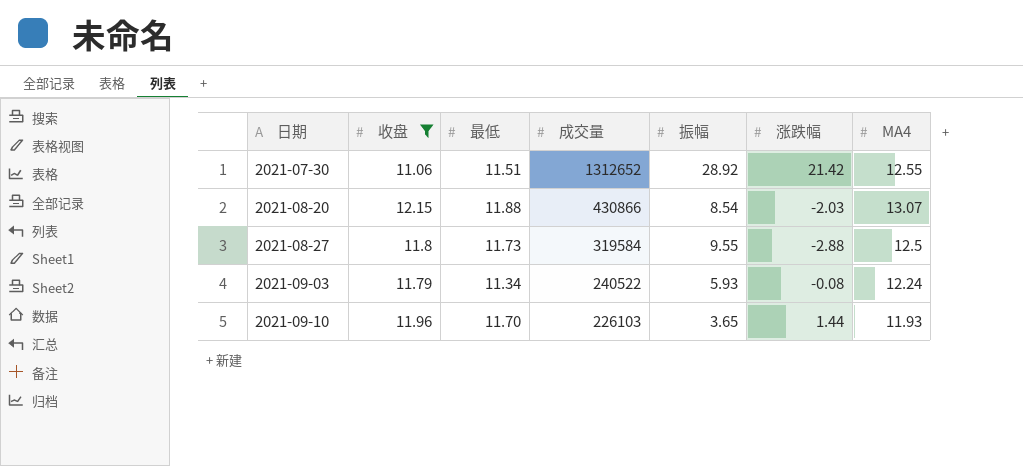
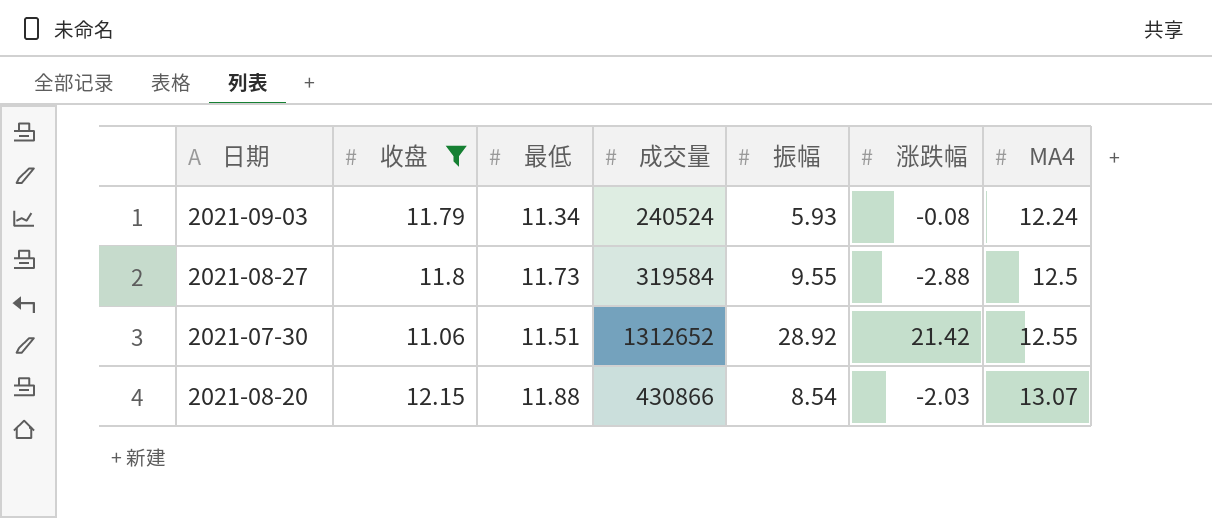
row order: 日期 ascending -> MA4 ascending
row 2021-09-10: 11.96 | 11.70 | 226103 | 3.65 | 1.44 | 11.93 -> none
2021-09-03 | 成交量: 240522 -> 240524

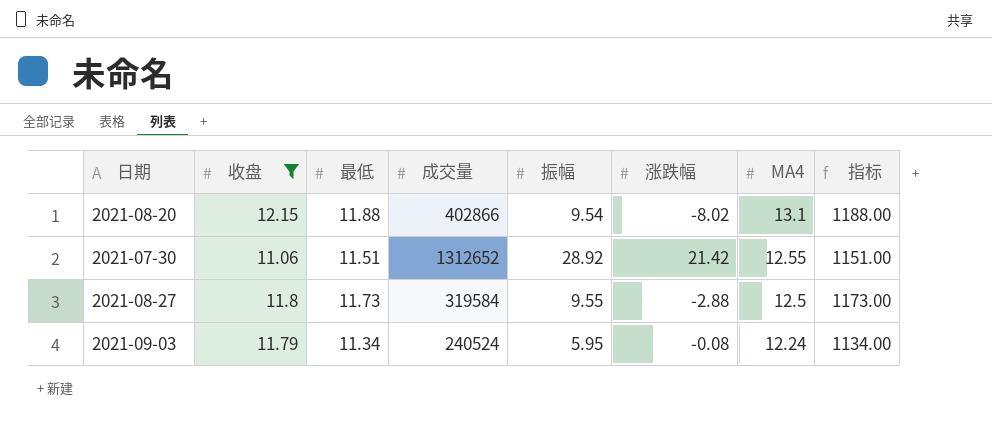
row order: MA4 ascending -> MA4 descending
column 指标 | formula: none -> [最低] * 100
2021-08-20 | 成交量: 430866 -> 402866
2021-08-20 | 振幅: 8.54 -> 9.54
2021-08-20 | 涨跌幅: -2.03 -> -8.02
2021-08-20 | MA4: 13.07 -> 13.1
2021-09-03 | 振幅: 5.93 -> 5.95

